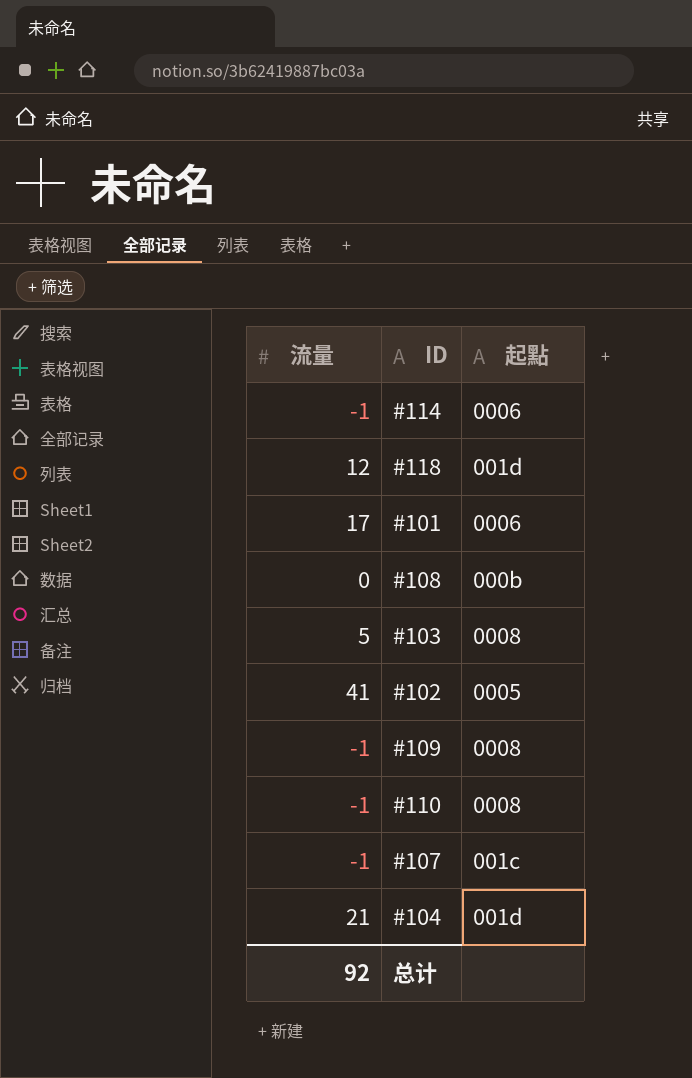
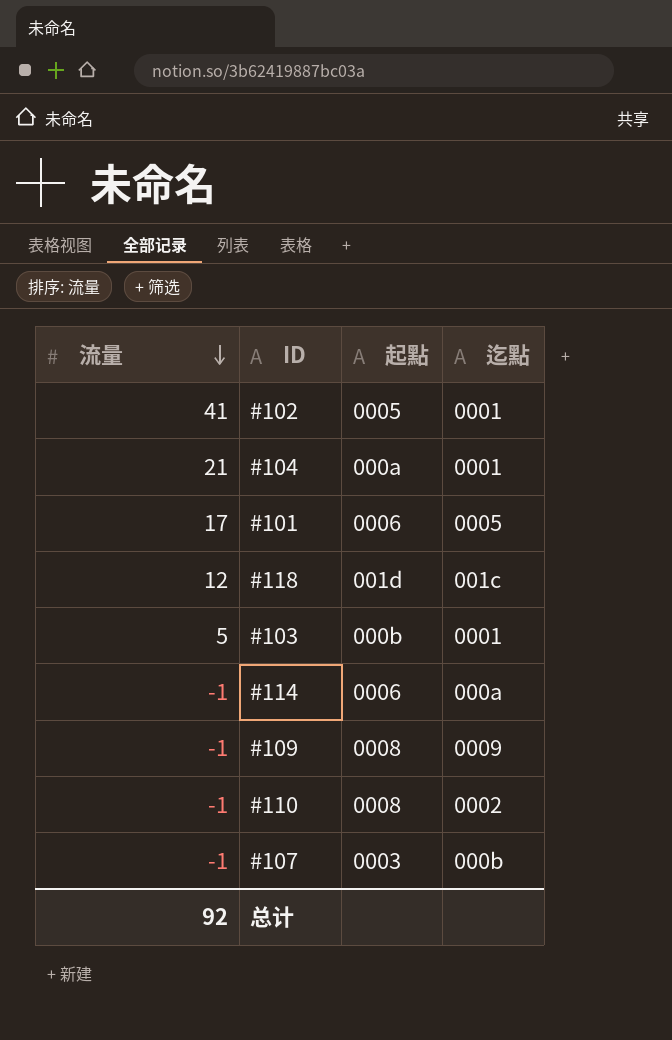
row order: none -> 流量 descending
column 迄點 | position: none -> 4
row #108: 0 | 000b -> none
#104 | 起點: 001d -> 000a
#103 | 起點: 0008 -> 000b
#107 | 起點: 001c -> 0003

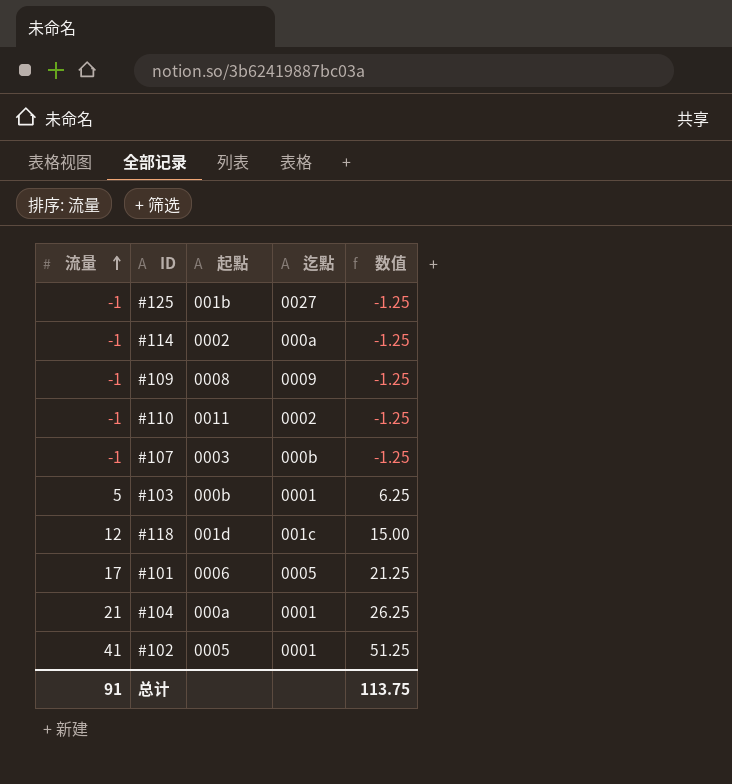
row order: 流量 descending -> 流量 ascending
column 数值 | formula: none -> [流量] * 1.25
row #125: none -> -1 | 001b | 0027 | -1.25
#114 | 起點: 0006 -> 0002
#110 | 起點: 0008 -> 0011
总计 | 流量: 92 -> 91

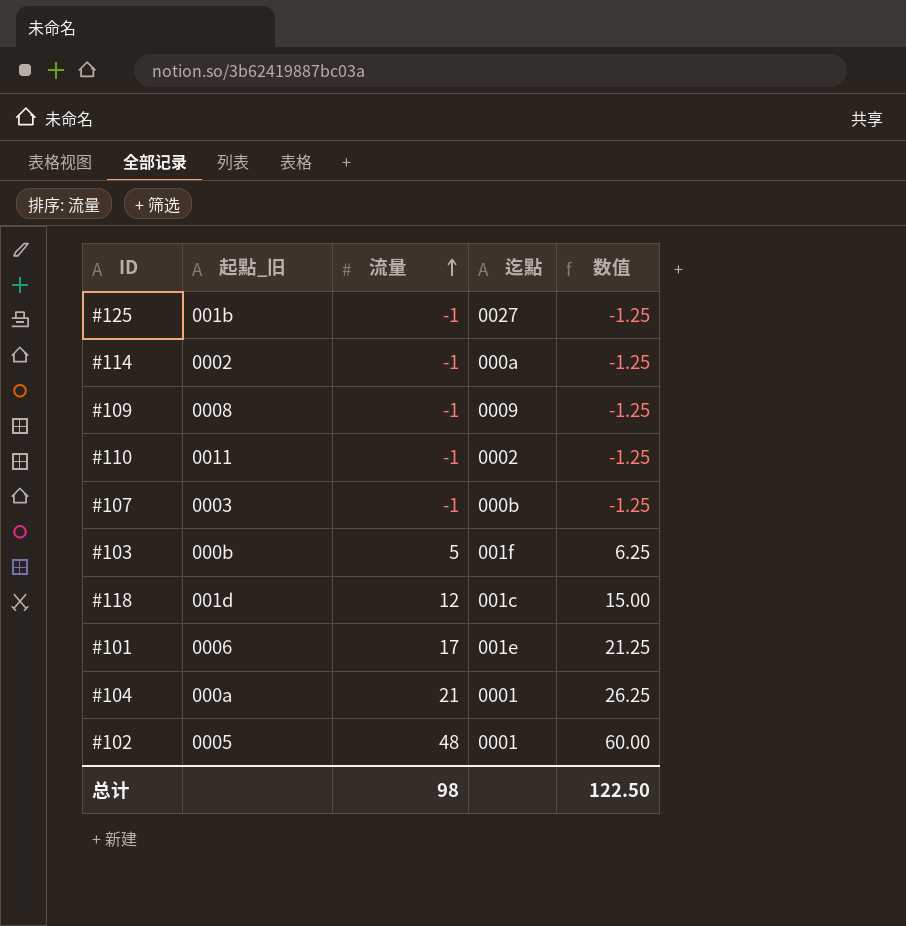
column name: 起點 -> 起點_旧
column 流量 | position: 1 -> 3
#103 | 迄點: 0001 -> 001f
#101 | 迄點: 0005 -> 001e
#102 | 流量: 41 -> 48
#102 | 数值: 51.25 -> 60.00
总计 | 流量: 91 -> 98
总计 | 数值: 113.75 -> 122.50

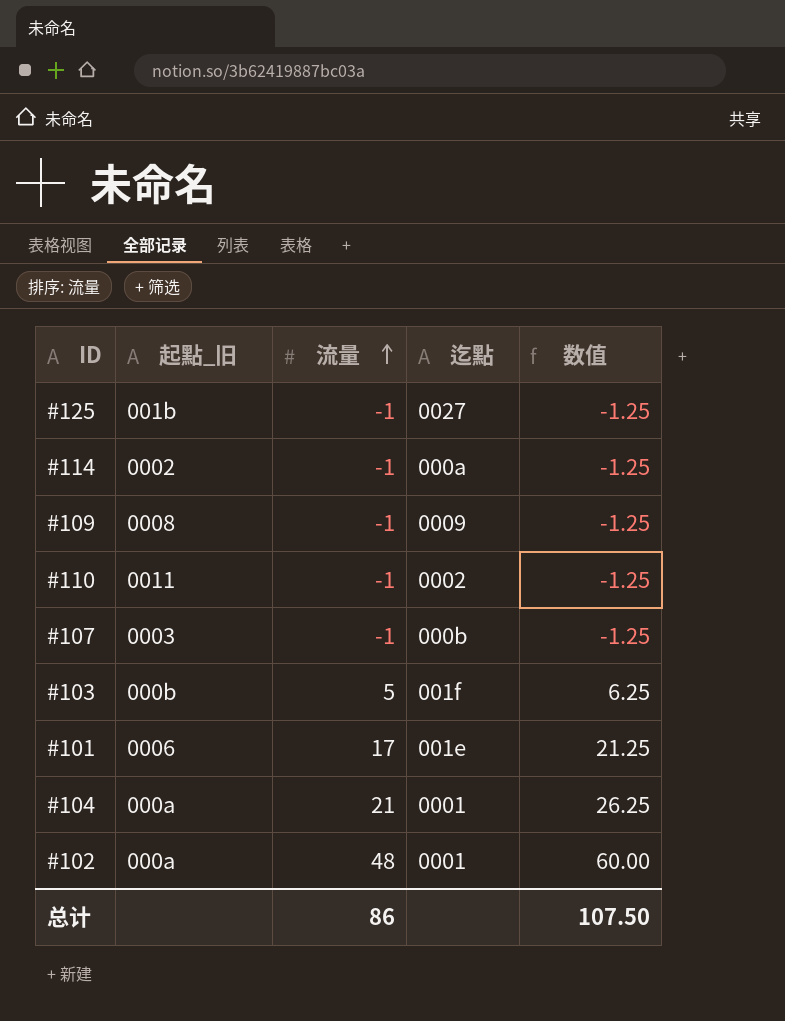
row #118: 001d | 12 | 001c | 15.00 -> none
#102 | 起點_旧: 0005 -> 000a
总计 | 流量: 98 -> 86
总计 | 数值: 122.50 -> 107.50

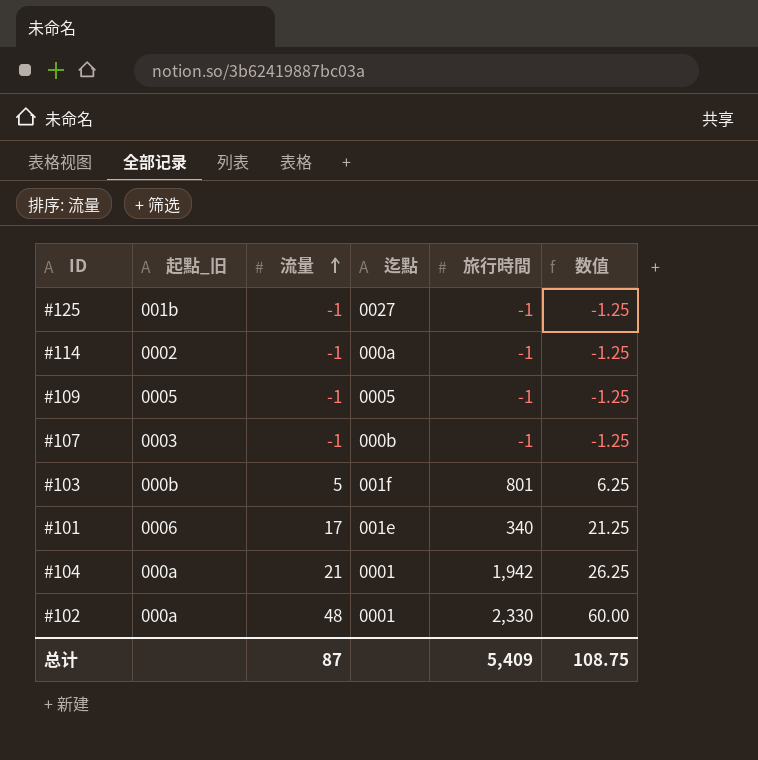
column 旅行時間 | position: none -> 5
row #110: 0011 | -1 | 0002 | -1.25 -> none
#109 | 起點_旧: 0008 -> 0005
#109 | 迄點: 0009 -> 0005
总计 | 流量: 86 -> 87
总计 | 数值: 107.50 -> 108.75

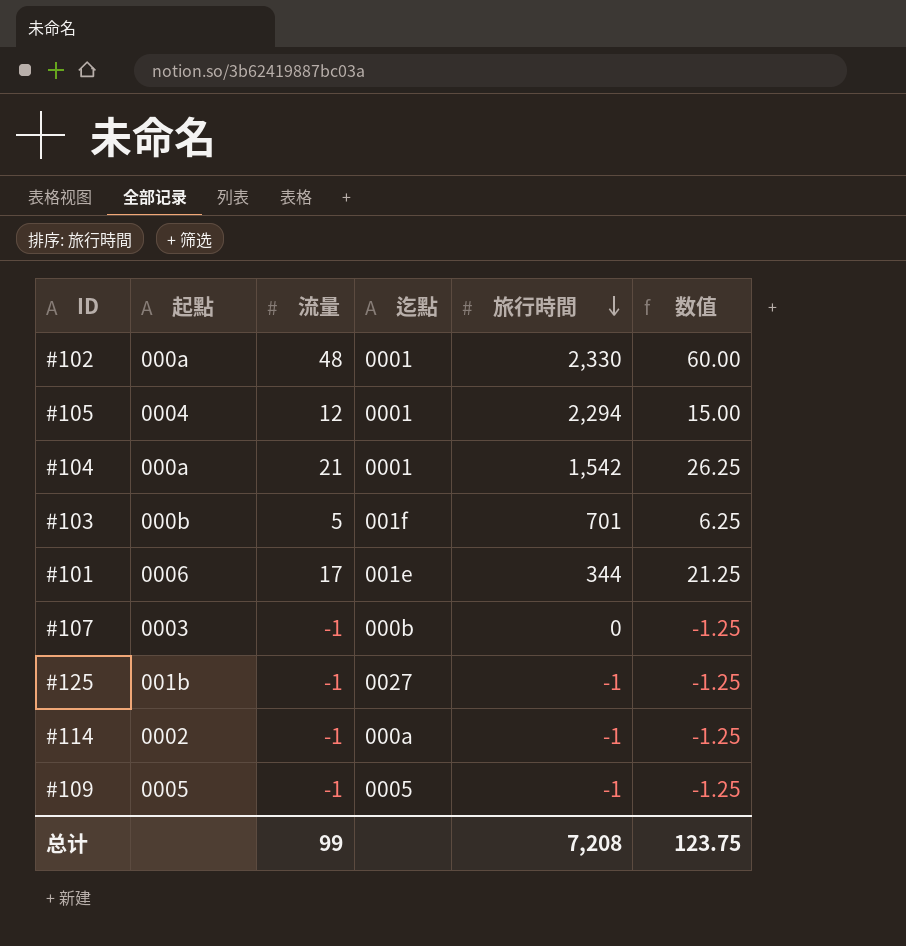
row order: 流量 ascending -> 旅行時間 descending
column name: 起點_旧 -> 起點
row #105: none -> 0004 | 12 | 0001 | 2,294 | 15.00
#104 | 旅行時間: 1,942 -> 1,542
#103 | 旅行時間: 801 -> 701
#101 | 旅行時間: 340 -> 344
#107 | 旅行時間: -1 -> 0
总计 | 流量: 87 -> 99
总计 | 旅行時間: 5,409 -> 7,208
总计 | 数值: 108.75 -> 123.75

